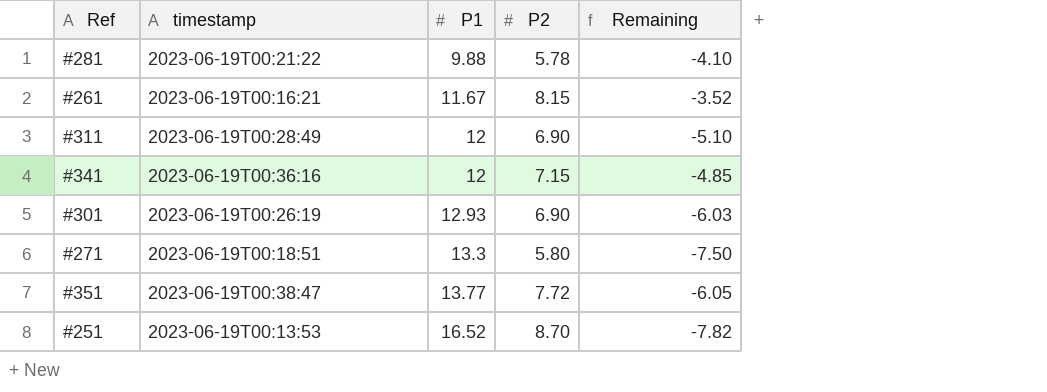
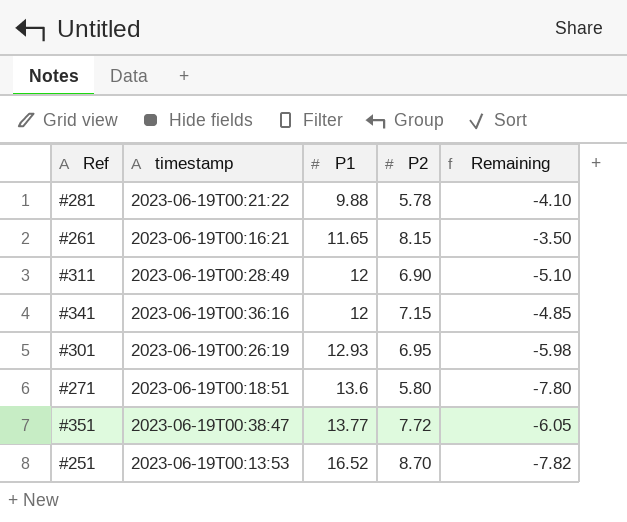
#261 | P1: 11.67 -> 11.65
#261 | Remaining: -3.52 -> -3.50
#301 | P2: 6.90 -> 6.95
#301 | Remaining: -6.03 -> -5.98
#271 | P1: 13.3 -> 13.6
#271 | Remaining: -7.50 -> -7.80

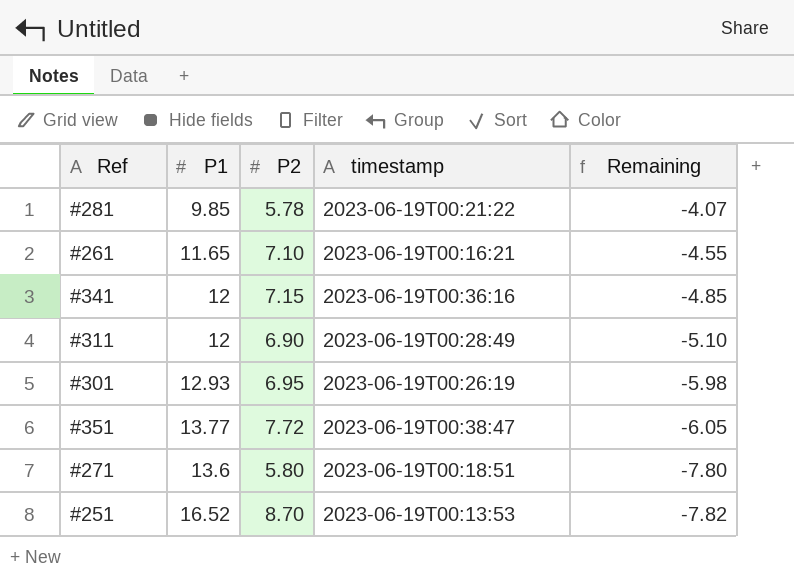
row order: P1 ascending -> Remaining descending
column timestamp | position: 2 -> 4
#281 | P1: 9.88 -> 9.85
#281 | Remaining: -4.10 -> -4.07
#261 | P2: 8.15 -> 7.10
#261 | Remaining: -3.50 -> -4.55

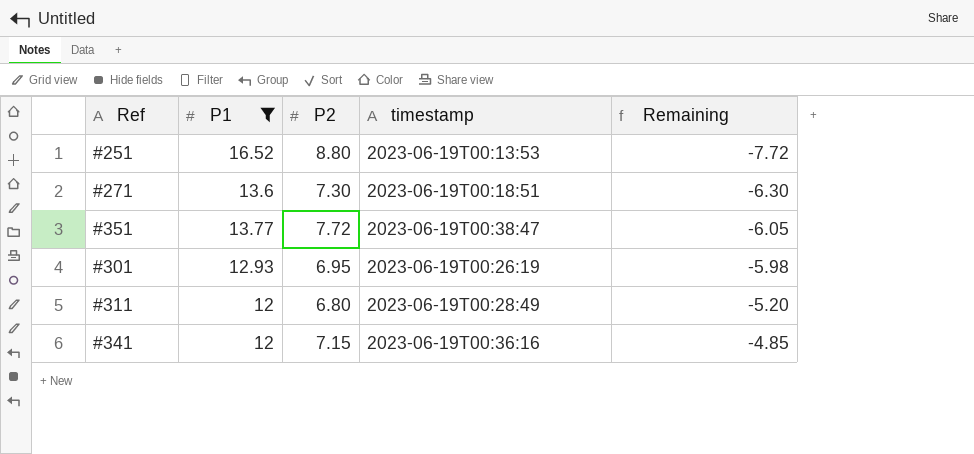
filter: none -> P1 >= 12
row order: Remaining descending -> Remaining ascending
#251 | P2: 8.70 -> 8.80
#251 | Remaining: -7.82 -> -7.72
#271 | P2: 5.80 -> 7.30
#271 | Remaining: -7.80 -> -6.30
#311 | P2: 6.90 -> 6.80
#311 | Remaining: -5.10 -> -5.20

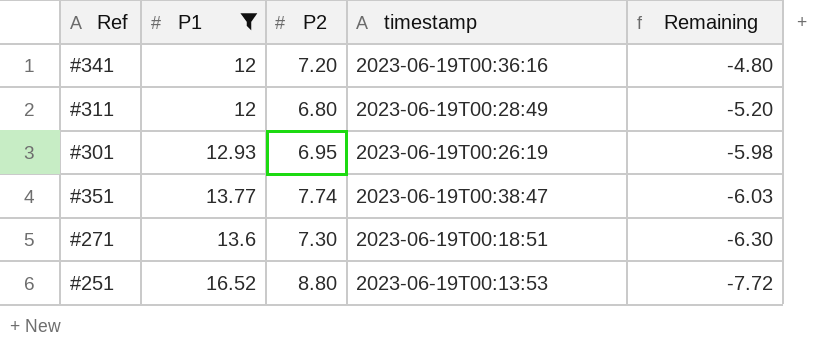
row order: Remaining ascending -> Remaining descending
#341 | P2: 7.15 -> 7.20
#341 | Remaining: -4.85 -> -4.80
#351 | P2: 7.72 -> 7.74
#351 | Remaining: -6.05 -> -6.03

